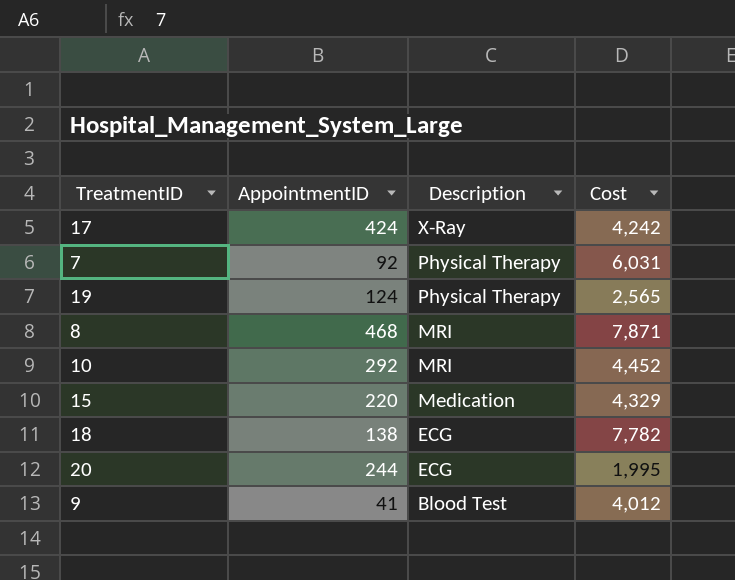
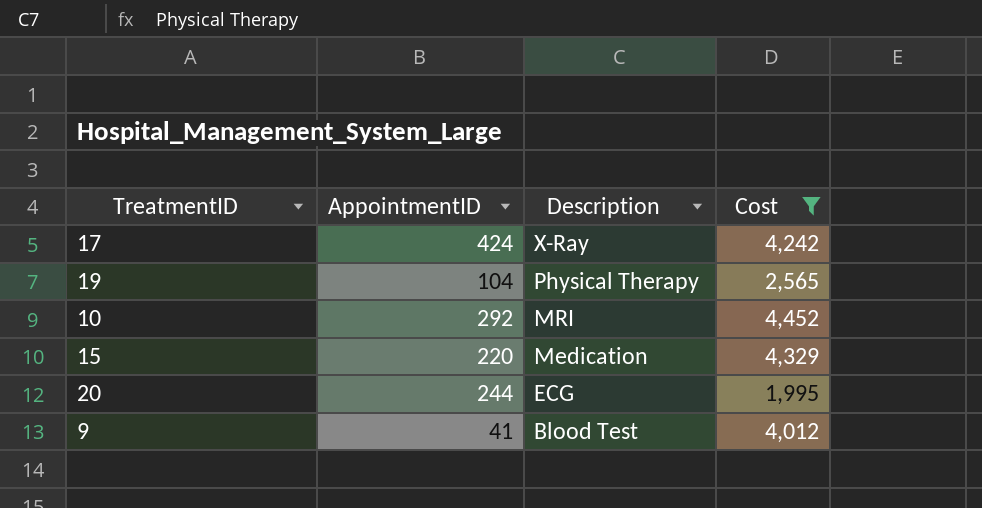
filter: none -> Cost <= 4,452
19 | AppointmentID: 124 -> 104

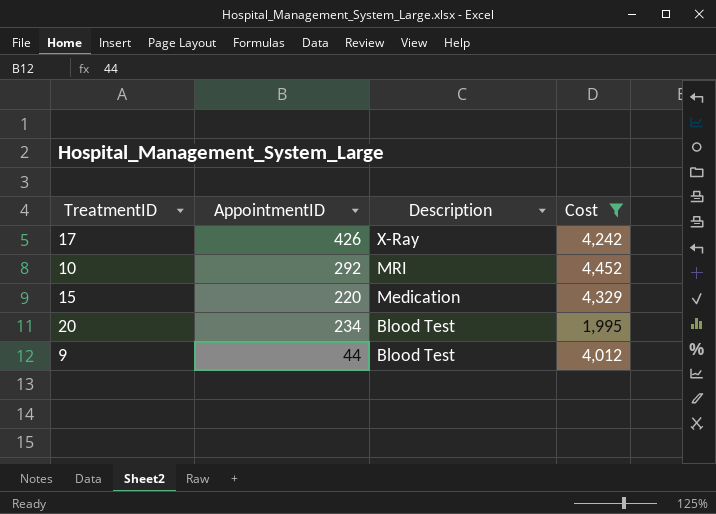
row 19: 104 | Physical Therapy | 2,565 -> none
17 | AppointmentID: 424 -> 426
20 | AppointmentID: 244 -> 234
20 | Description: ECG -> Blood Test
9 | AppointmentID: 41 -> 44

